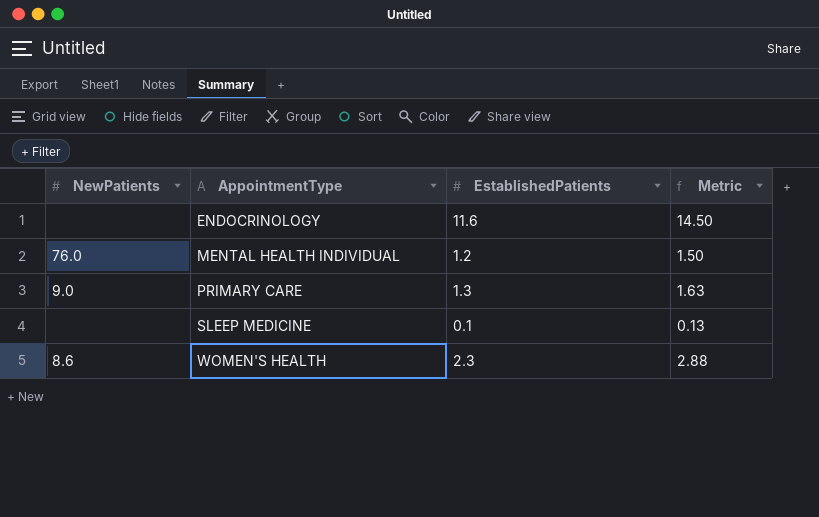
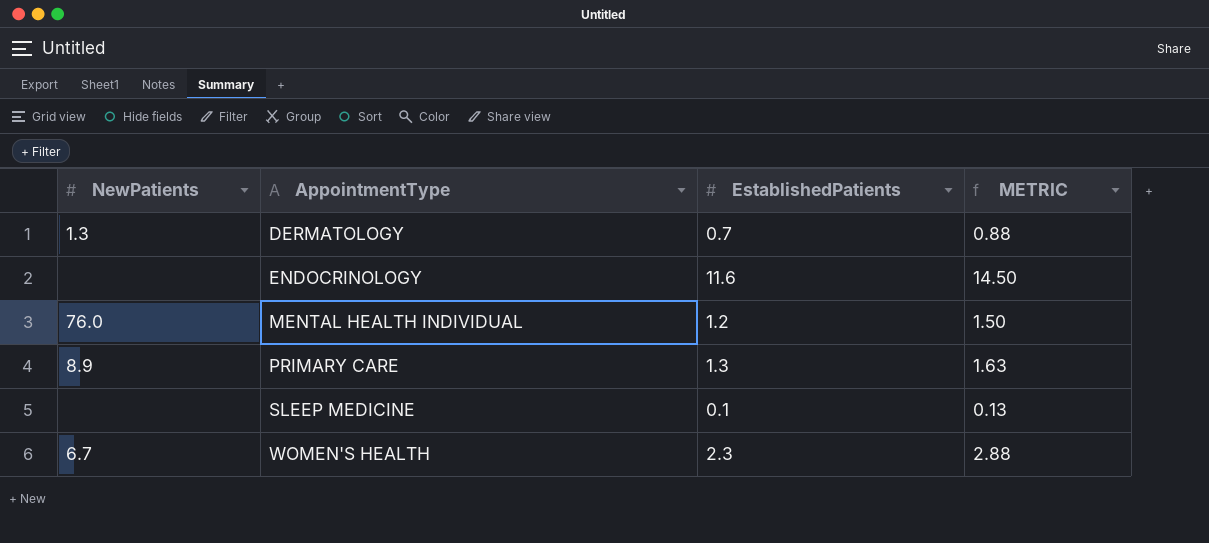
column name: Metric -> METRIC
row DERMATOLOGY: none -> 1.3 | 0.7 | 0.88
PRIMARY CARE | NewPatients: 9.0 -> 8.9
WOMEN'S HEALTH | NewPatients: 8.6 -> 6.7

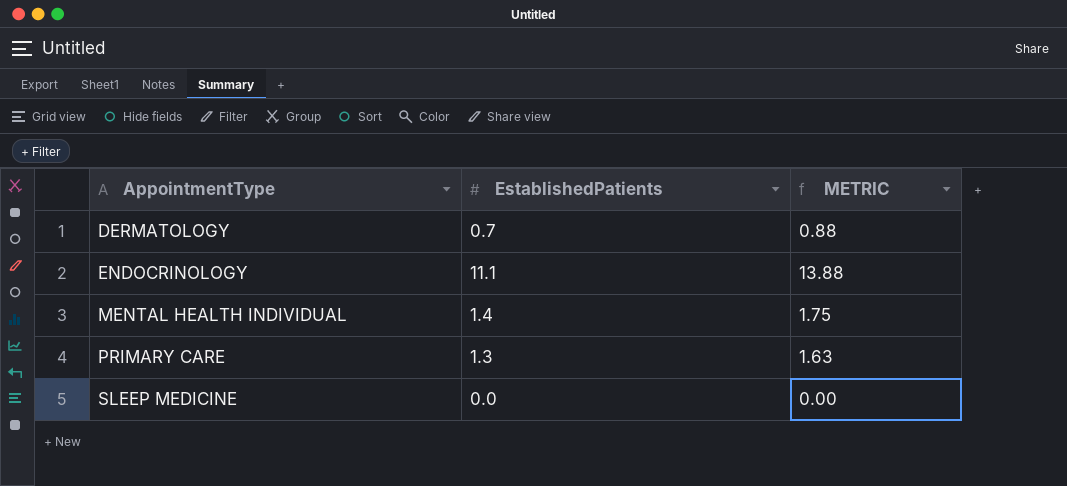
column NewPatients | position: 1 -> none
row WOMEN'S HEALTH: 6.7 | 2.3 | 2.88 -> none
ENDOCRINOLOGY | EstablishedPatients: 11.6 -> 11.1
ENDOCRINOLOGY | METRIC: 14.50 -> 13.88
MENTAL HEALTH INDIVIDUAL | EstablishedPatients: 1.2 -> 1.4
MENTAL HEALTH INDIVIDUAL | METRIC: 1.50 -> 1.75
SLEEP MEDICINE | EstablishedPatients: 0.1 -> 0.0
SLEEP MEDICINE | METRIC: 0.13 -> 0.00

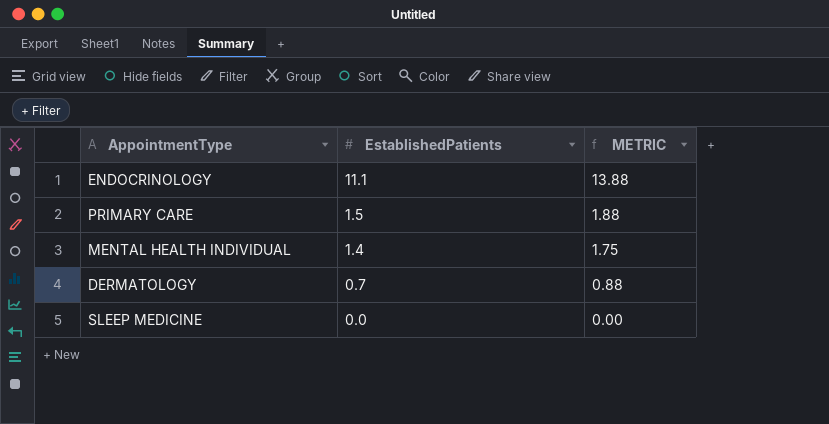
row order: AppointmentType ascending -> EstablishedPatients descending
PRIMARY CARE | EstablishedPatients: 1.3 -> 1.5
PRIMARY CARE | METRIC: 1.63 -> 1.88

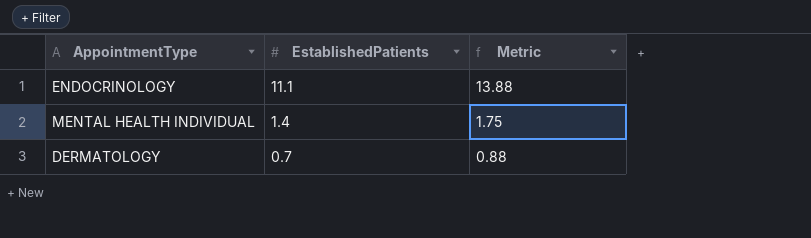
column name: METRIC -> Metric
row PRIMARY CARE: 1.5 | 1.88 -> none
row SLEEP MEDICINE: 0.0 | 0.00 -> none

